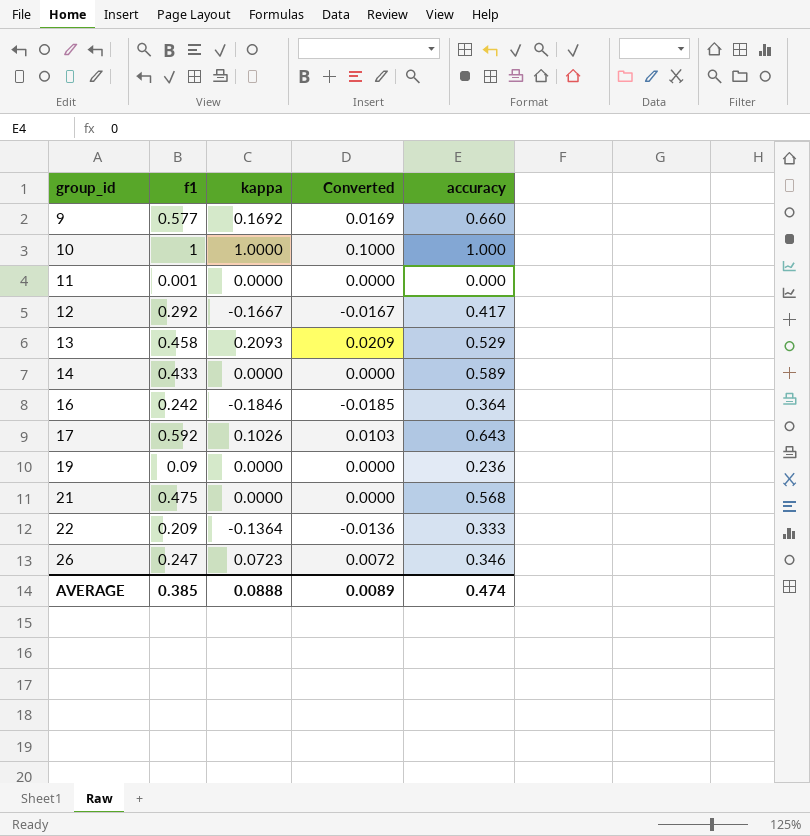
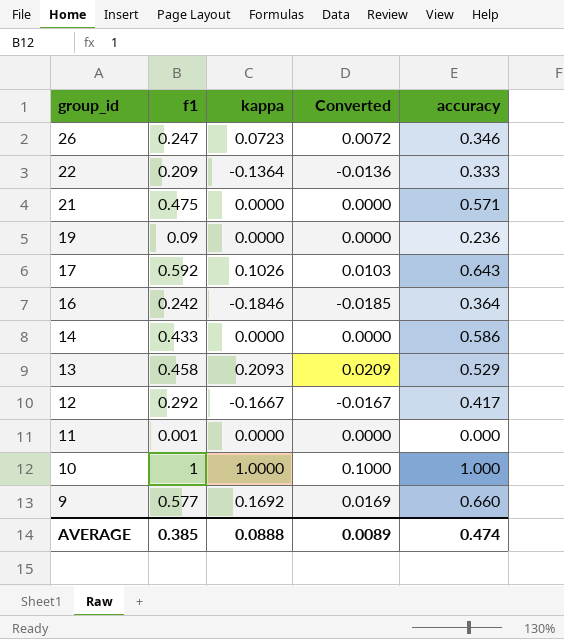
row order: group_id ascending -> group_id descending
21 | accuracy: 0.568 -> 0.571
14 | accuracy: 0.589 -> 0.586

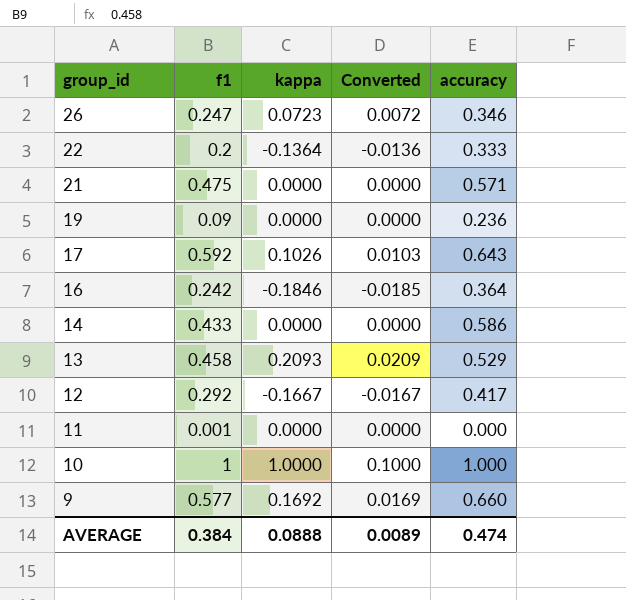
22 | f1: 0.209 -> 0.2
AVERAGE | f1: 0.385 -> 0.384

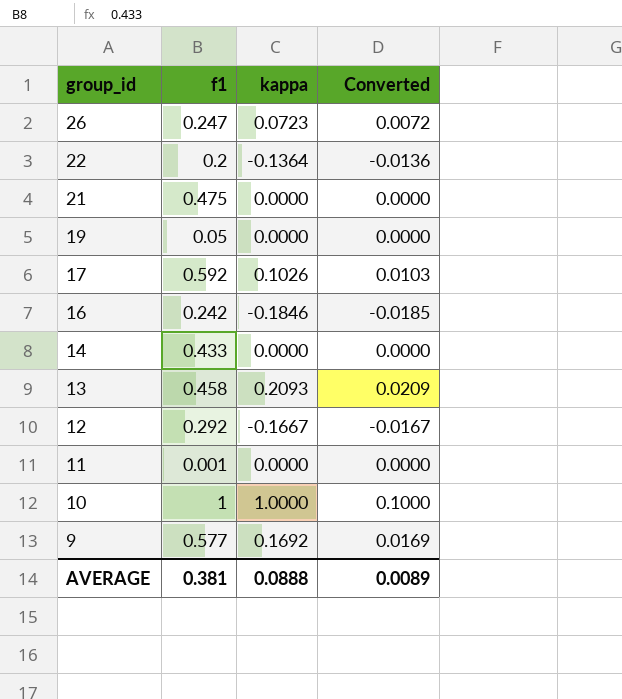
column accuracy | position: 5 -> none
19 | f1: 0.09 -> 0.05
AVERAGE | f1: 0.384 -> 0.381

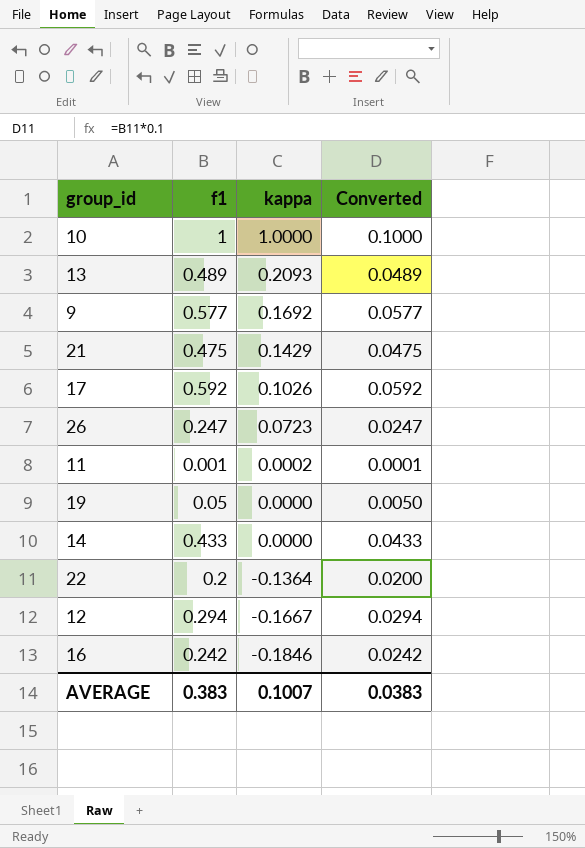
row order: group_id descending -> kappa descending
column Converted | formula: [kappa] * 0.1 -> [f1] * 0.1
13 | f1: 0.458 -> 0.489
21 | kappa: 0.0000 -> 0.1429
11 | kappa: 0.0000 -> 0.0002
12 | f1: 0.292 -> 0.294
AVERAGE | f1: 0.381 -> 0.383
AVERAGE | kappa: 0.0888 -> 0.1007
AVERAGE | Converted: 0.0089 -> 0.0383

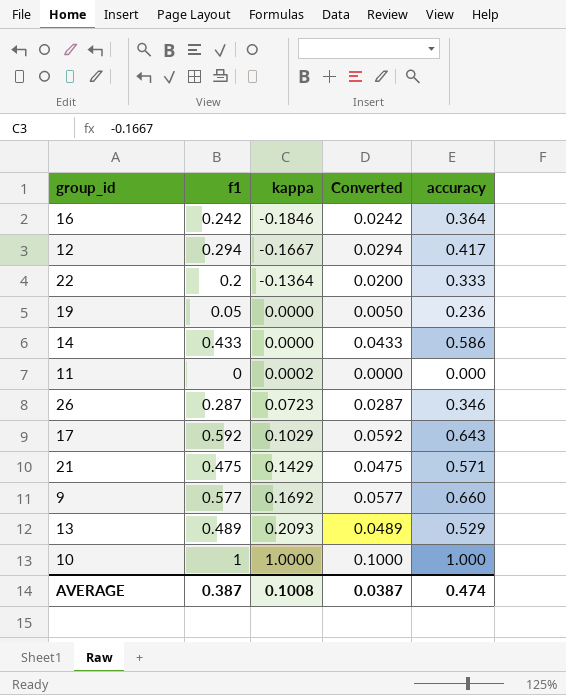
row order: kappa descending -> kappa ascending
column accuracy | position: none -> 5
11 | f1: 0.001 -> 0
11 | Converted: 0.0001 -> 0.0000
26 | f1: 0.247 -> 0.287
26 | Converted: 0.0247 -> 0.0287
17 | kappa: 0.1026 -> 0.1029
AVERAGE | f1: 0.383 -> 0.387
AVERAGE | kappa: 0.1007 -> 0.1008
AVERAGE | Converted: 0.0383 -> 0.0387

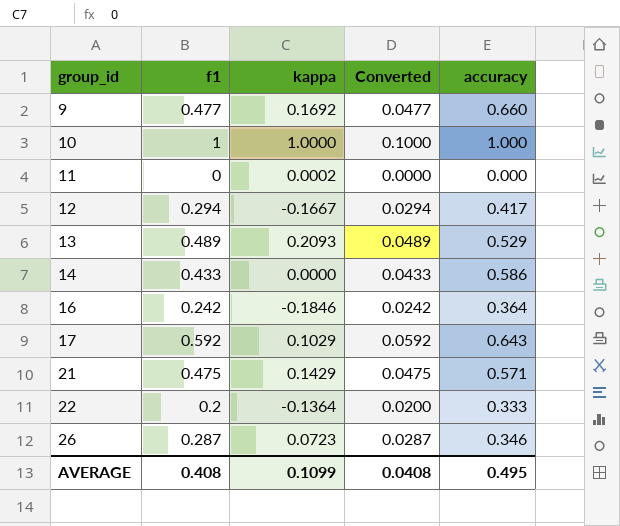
row order: kappa ascending -> group_id ascending
row 19: 0.05 | 0.0000 | 0.0050 | 0.236 -> none
9 | f1: 0.577 -> 0.477
9 | Converted: 0.0577 -> 0.0477
AVERAGE | f1: 0.387 -> 0.408
AVERAGE | kappa: 0.1008 -> 0.1099
AVERAGE | Converted: 0.0387 -> 0.0408
AVERAGE | accuracy: 0.474 -> 0.495

